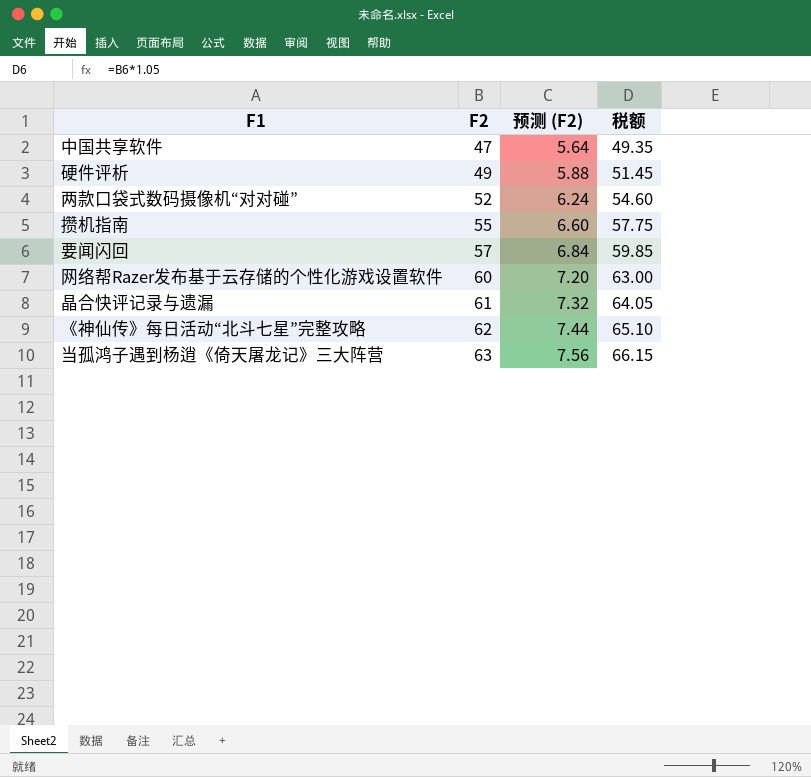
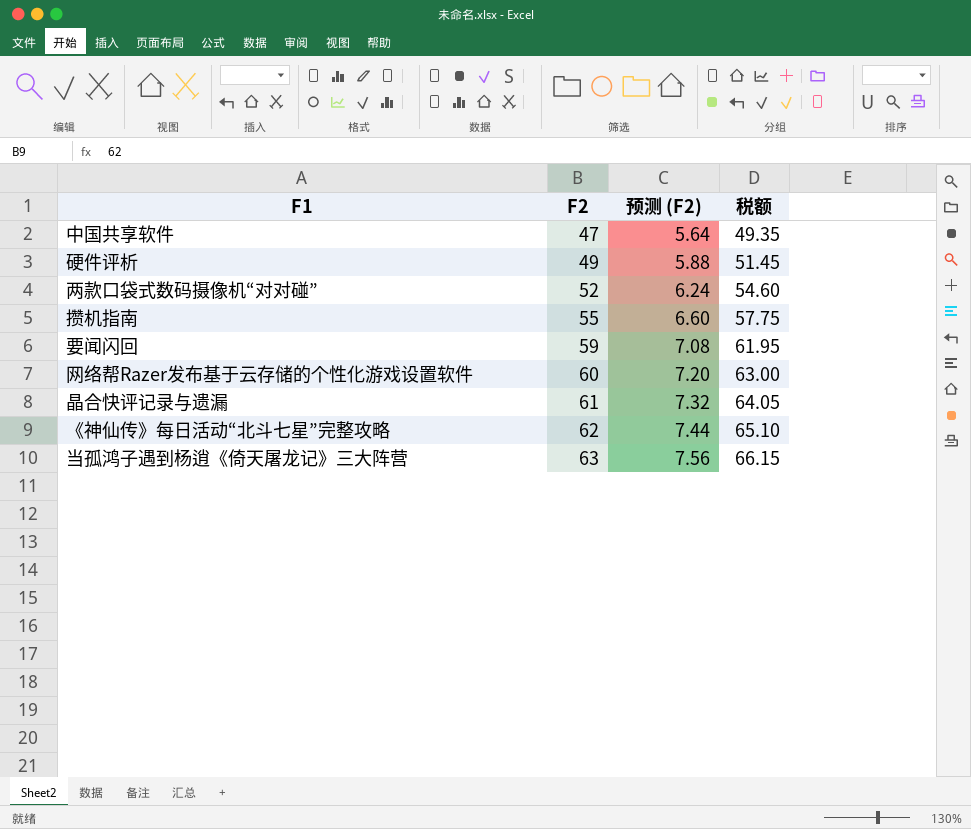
要闻闪回 | F2: 57 -> 59
要闻闪回 | 预测 (F2): 6.84 -> 7.08
要闻闪回 | 税额: 59.85 -> 61.95

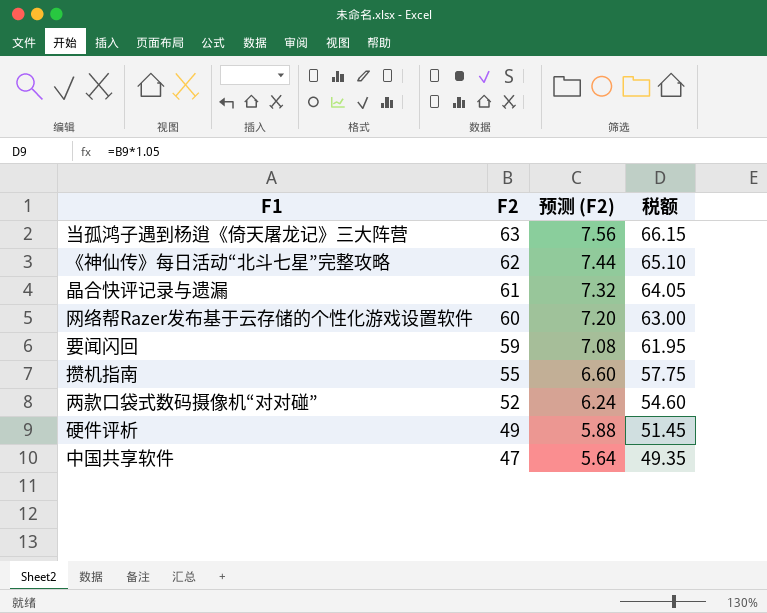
row order: F2 ascending -> F2 descending

